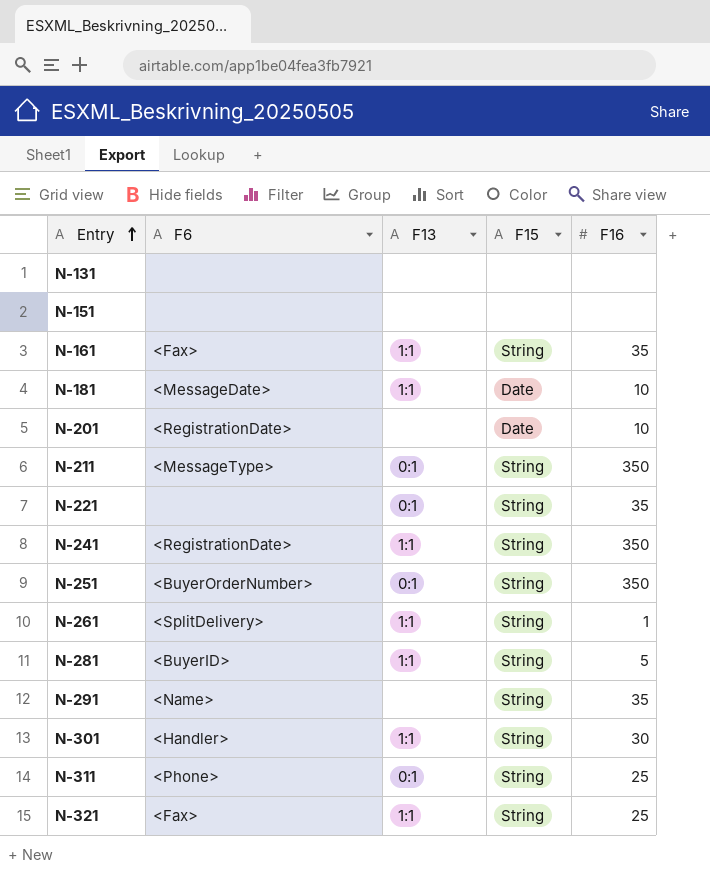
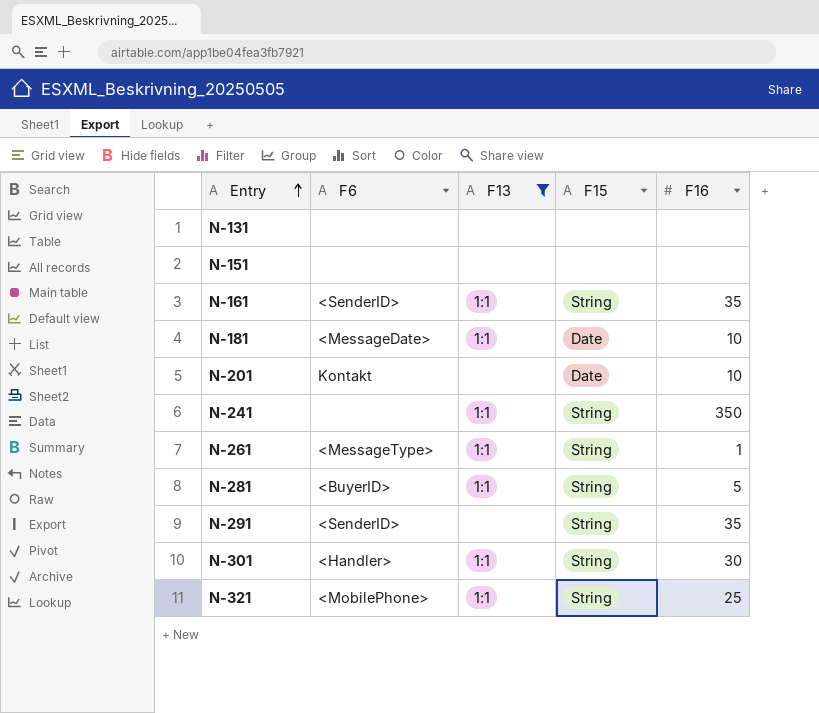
filter: none -> F13 != 0:1
N-161 | F6: <Fax> -> <SenderID>
N-201 | F6: <RegistrationDate> -> Kontakt
N-241 | F6: <RegistrationDate> -> none
N-261 | F6: <SplitDelivery> -> <MessageType>
N-291 | F6: <Name> -> <SenderID>
N-321 | F6: <Fax> -> <MobilePhone>

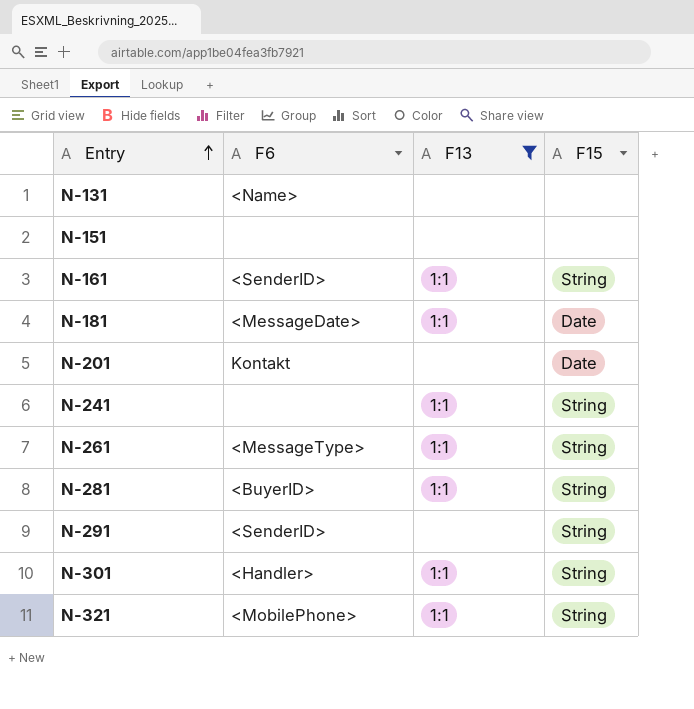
column F16 | position: 5 -> none
N-131 | F6: none -> <Name>

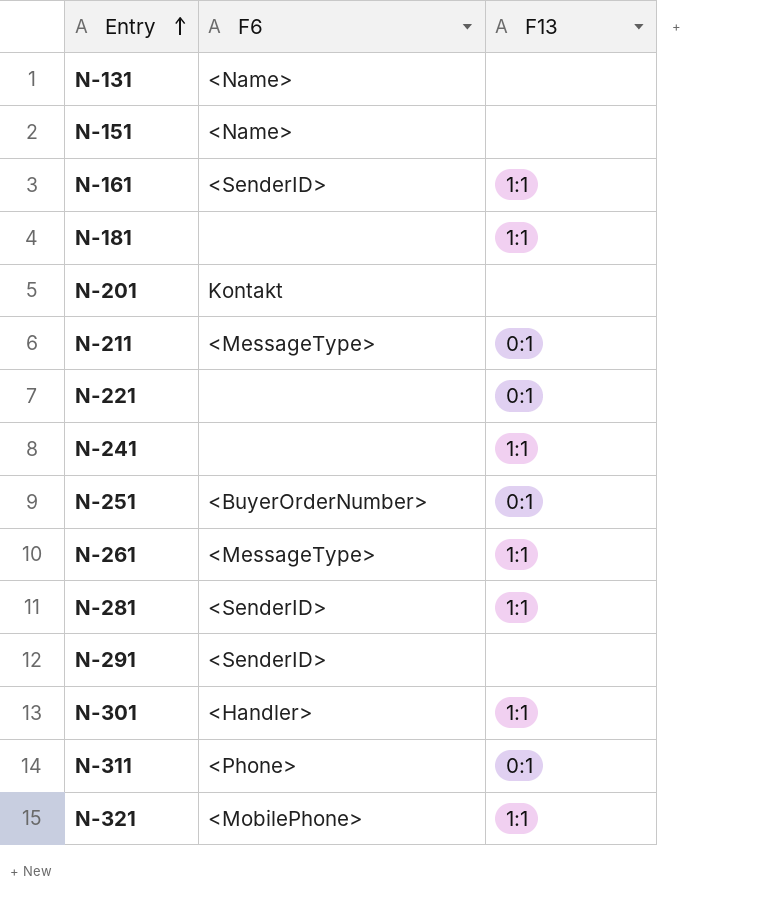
filter: F13 != 0:1 -> none
column F15 | position: 4 -> none
N-151 | F6: none -> <Name>
N-181 | F6: <MessageDate> -> none
N-281 | F6: <BuyerID> -> <SenderID>

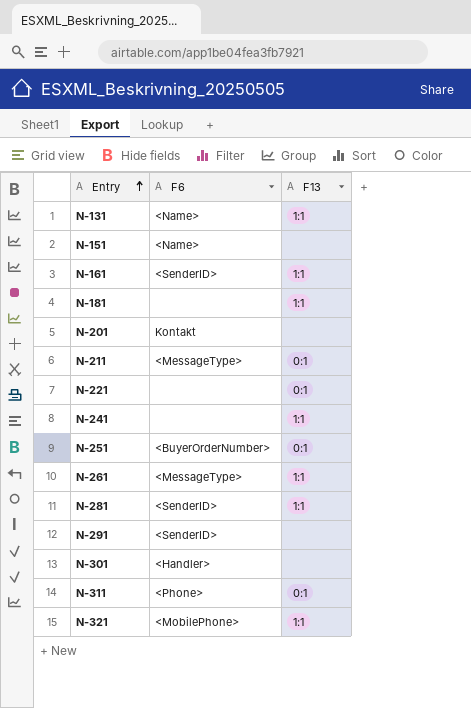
N-131 | F13: none -> 1:1
N-301 | F13: 1:1 -> none

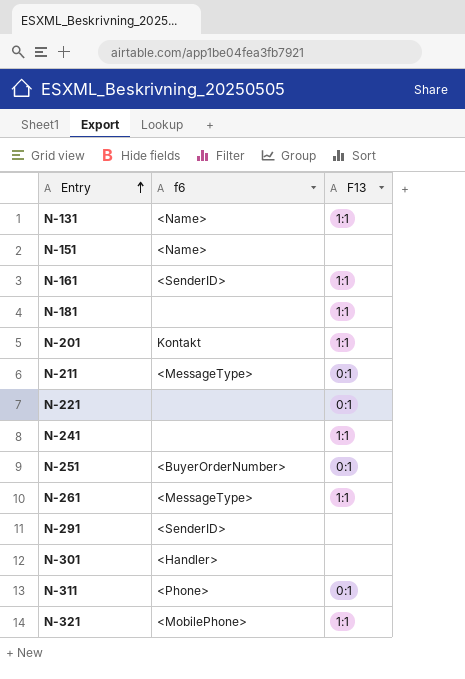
column name: F6 -> f6
row N-281: <SenderID> | 1:1 -> none
N-201 | F13: none -> 1:1

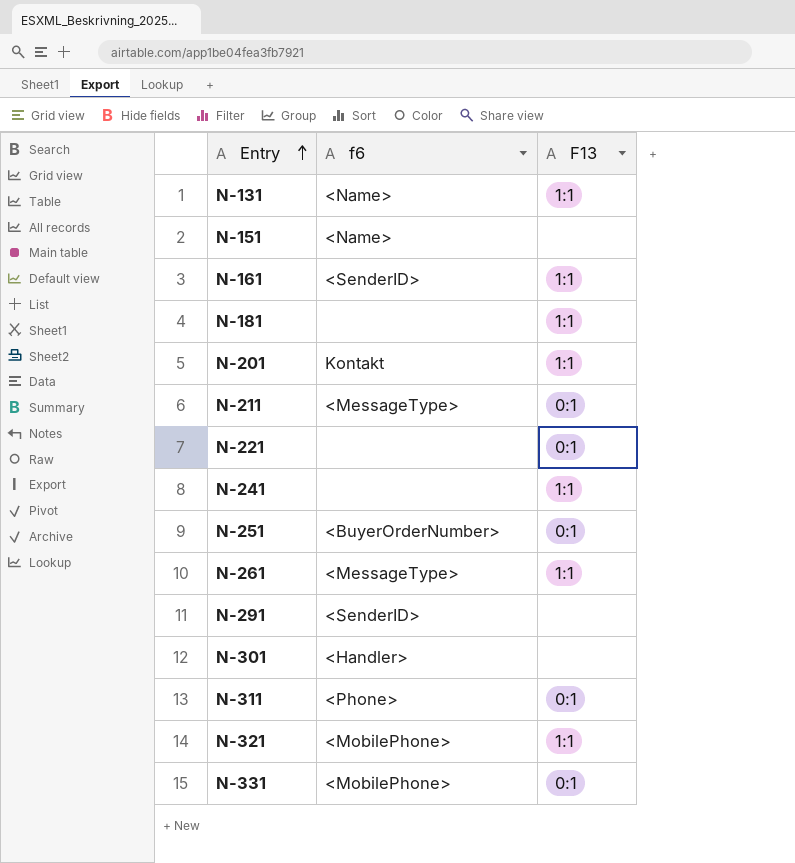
row N-331: none -> <MobilePhone> | 0:1

